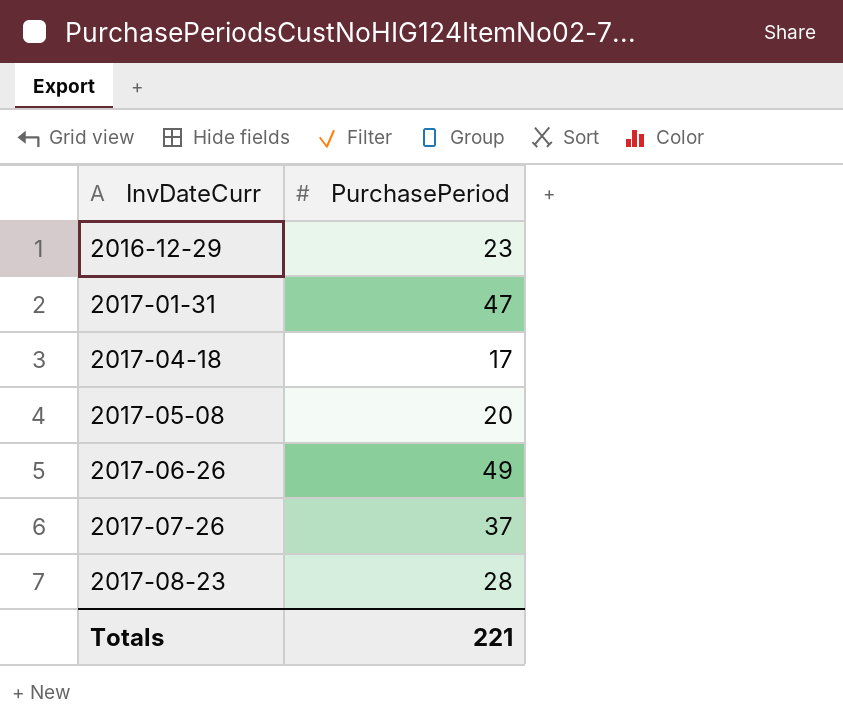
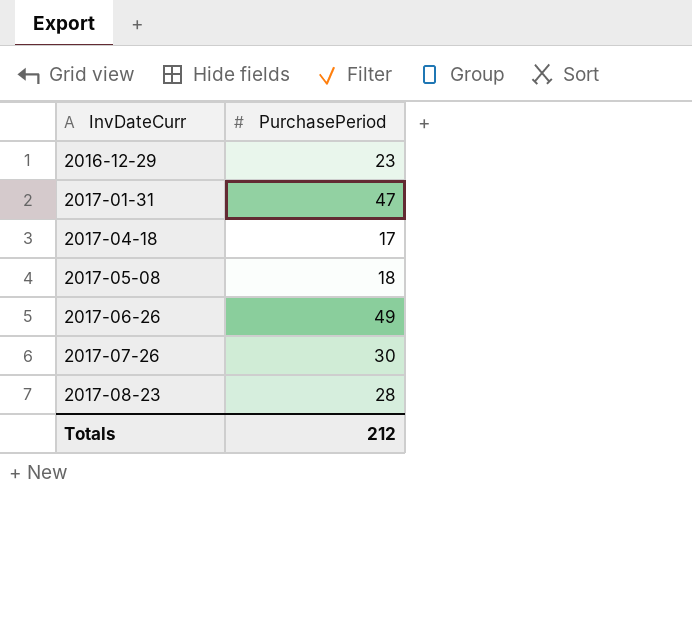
2017-05-08 | PurchasePeriod: 20 -> 18
2017-07-26 | PurchasePeriod: 37 -> 30
Totals | PurchasePeriod: 221 -> 212

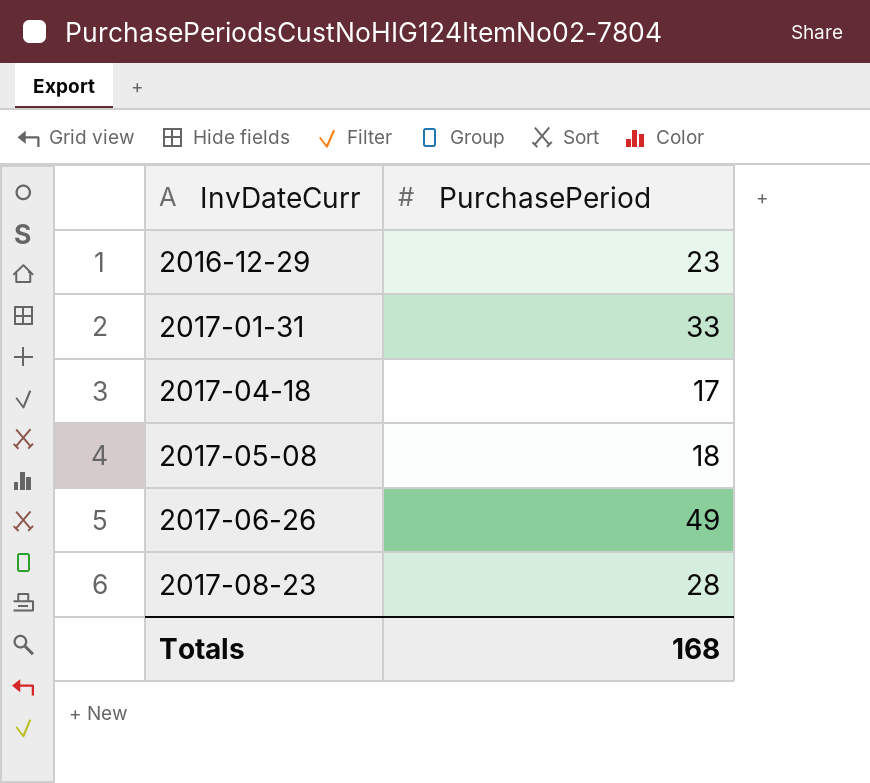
row 2017-07-26: 30 -> none
2017-01-31 | PurchasePeriod: 47 -> 33
Totals | PurchasePeriod: 212 -> 168

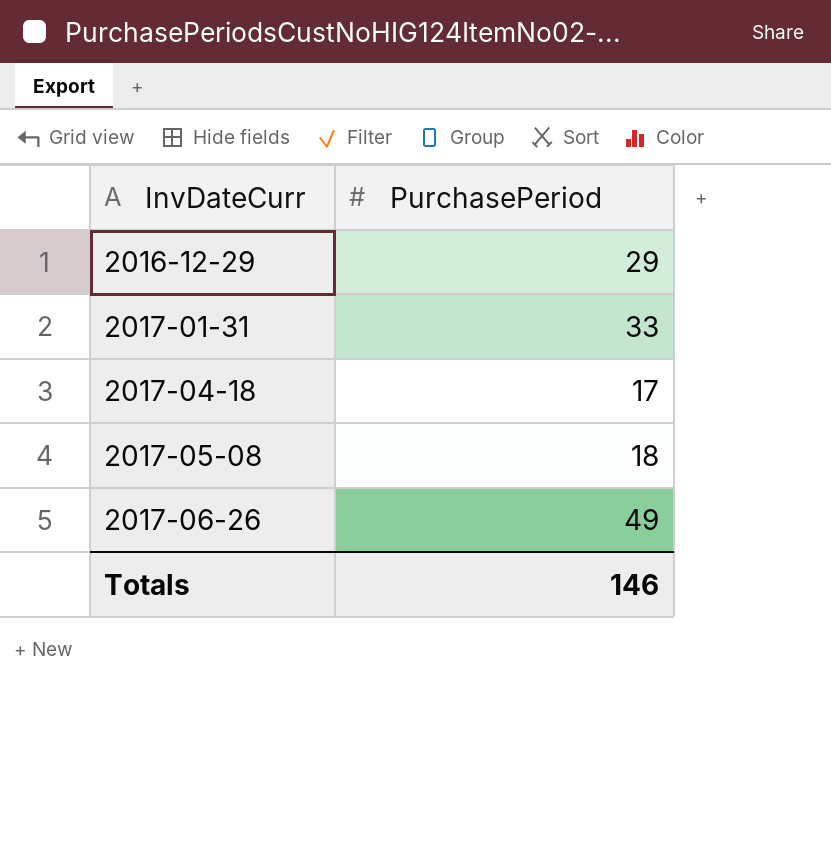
row 2017-08-23: 28 -> none
2016-12-29 | PurchasePeriod: 23 -> 29
Totals | PurchasePeriod: 168 -> 146

